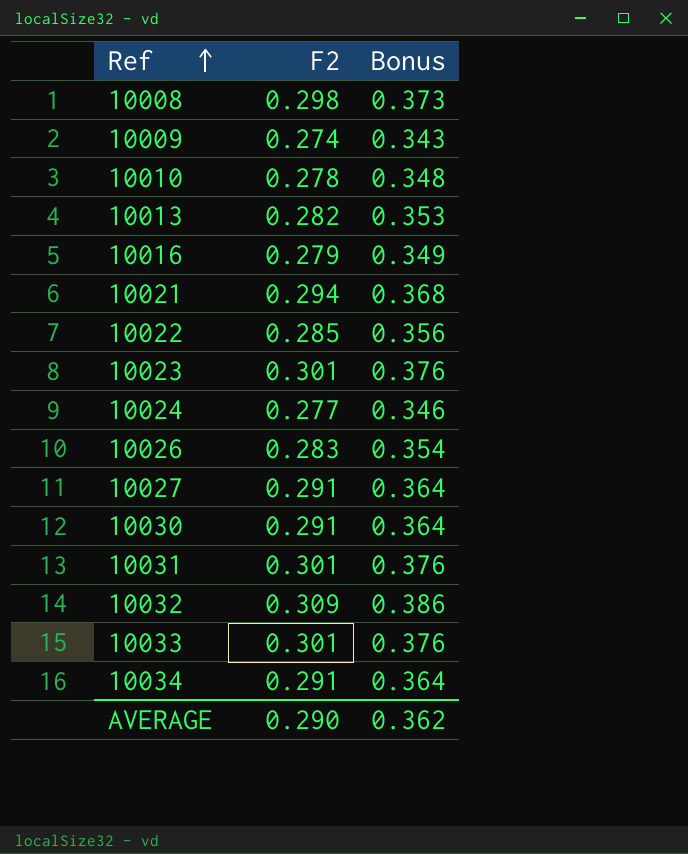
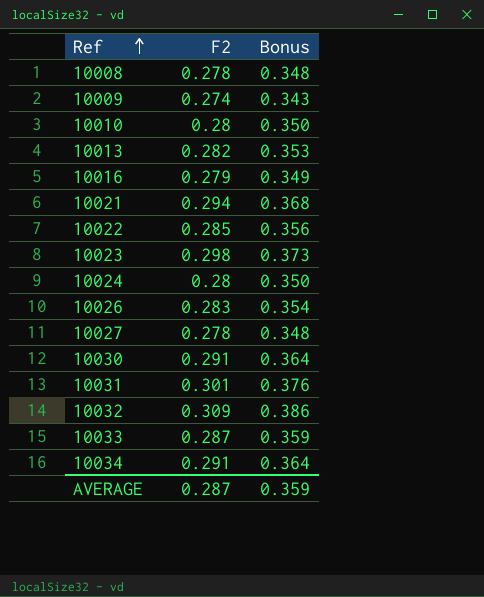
10008 | F2: 0.298 -> 0.278
10008 | Bonus: 0.373 -> 0.348
10010 | F2: 0.278 -> 0.28
10010 | Bonus: 0.348 -> 0.350
10023 | F2: 0.301 -> 0.298
10023 | Bonus: 0.376 -> 0.373
10024 | F2: 0.277 -> 0.28
10024 | Bonus: 0.346 -> 0.350
10027 | F2: 0.291 -> 0.278
10027 | Bonus: 0.364 -> 0.348
10033 | F2: 0.301 -> 0.287
10033 | Bonus: 0.376 -> 0.359
AVERAGE | F2: 0.290 -> 0.287
AVERAGE | Bonus: 0.362 -> 0.359

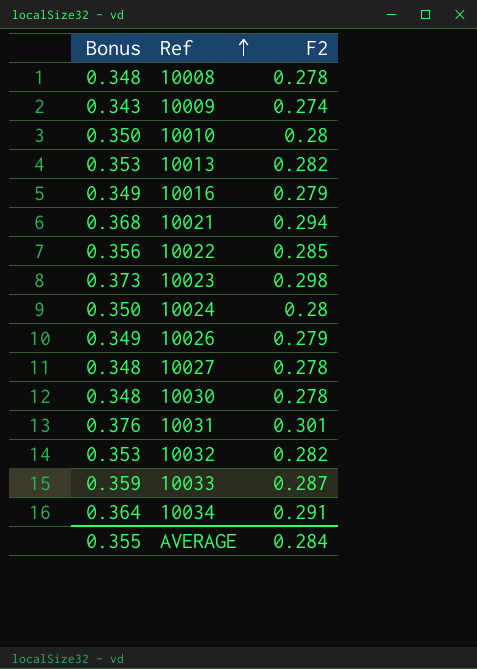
column Bonus | position: 3 -> 1
10026 | Bonus: 0.354 -> 0.349
10026 | F2: 0.283 -> 0.279
10030 | Bonus: 0.364 -> 0.348
10030 | F2: 0.291 -> 0.278
10032 | Bonus: 0.386 -> 0.353
10032 | F2: 0.309 -> 0.282
AVERAGE | Bonus: 0.359 -> 0.355
AVERAGE | F2: 0.287 -> 0.284

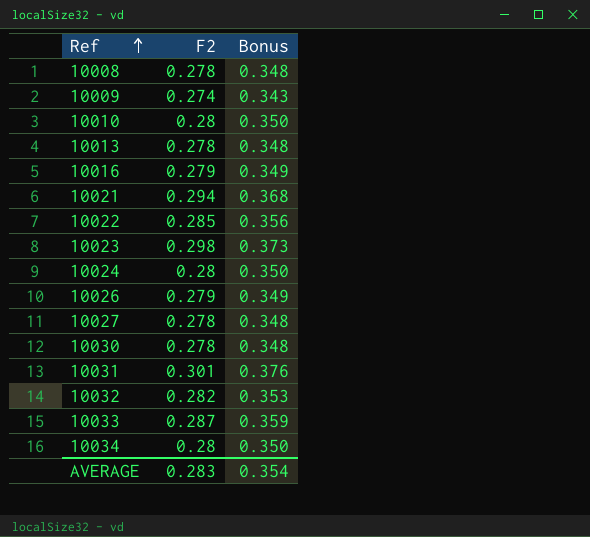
column Bonus | position: 1 -> 3
10013 | F2: 0.282 -> 0.278
10013 | Bonus: 0.353 -> 0.348
10034 | F2: 0.291 -> 0.28
10034 | Bonus: 0.364 -> 0.350
AVERAGE | F2: 0.284 -> 0.283
AVERAGE | Bonus: 0.355 -> 0.354

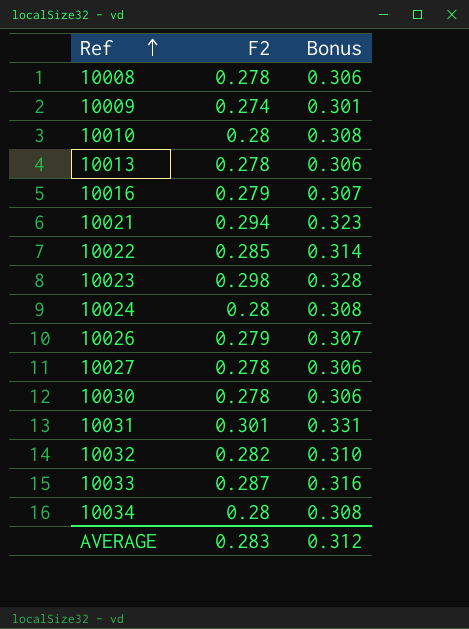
column Bonus | formula: [F2] * 1.25 -> [F2] * 1.1
AVERAGE | Bonus: 0.354 -> 0.312

